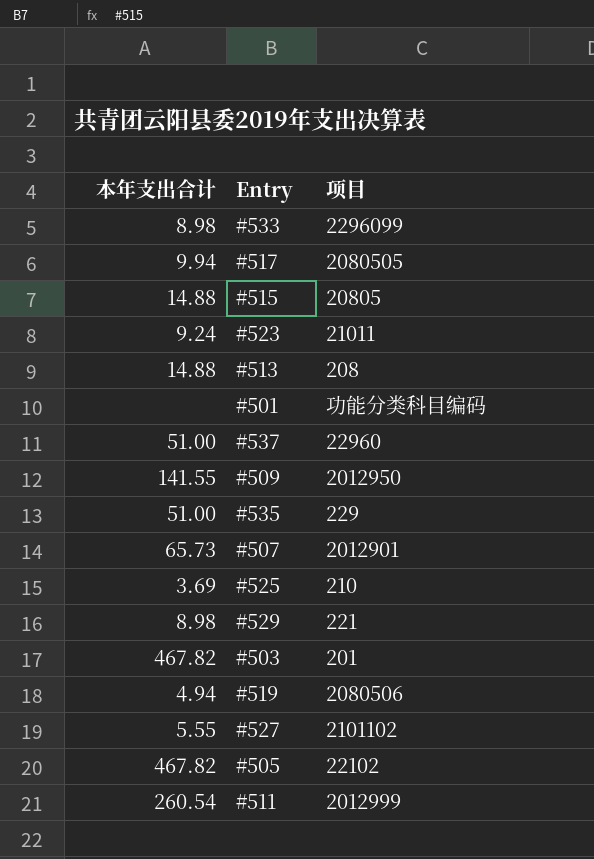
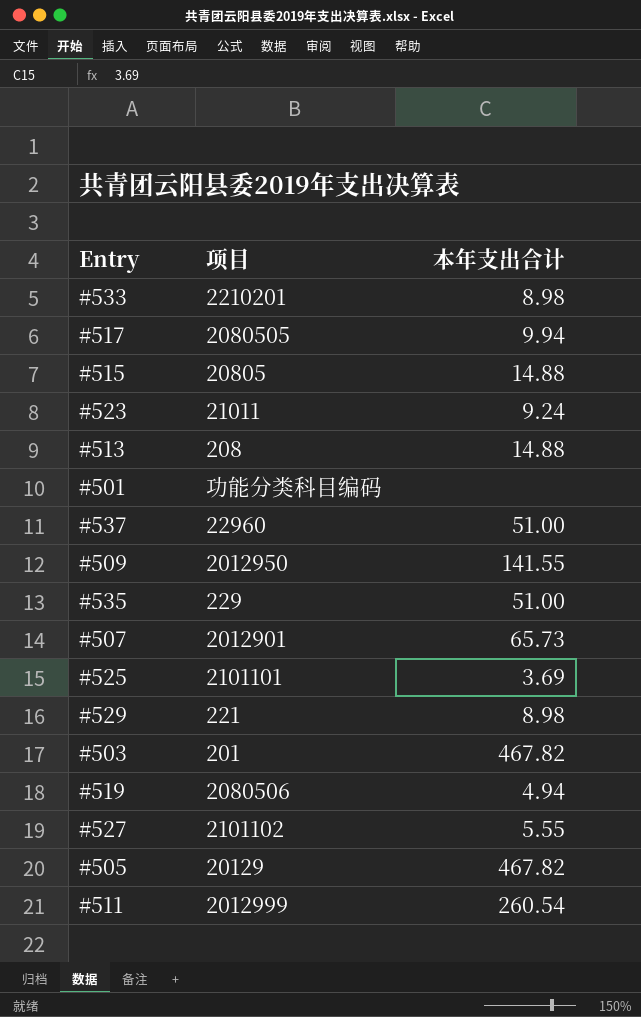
column 本年支出合计 | position: 1 -> 3
#533 | 项目: 2296099 -> 2210201
#525 | 项目: 210 -> 2101101
#505 | 项目: 22102 -> 20129

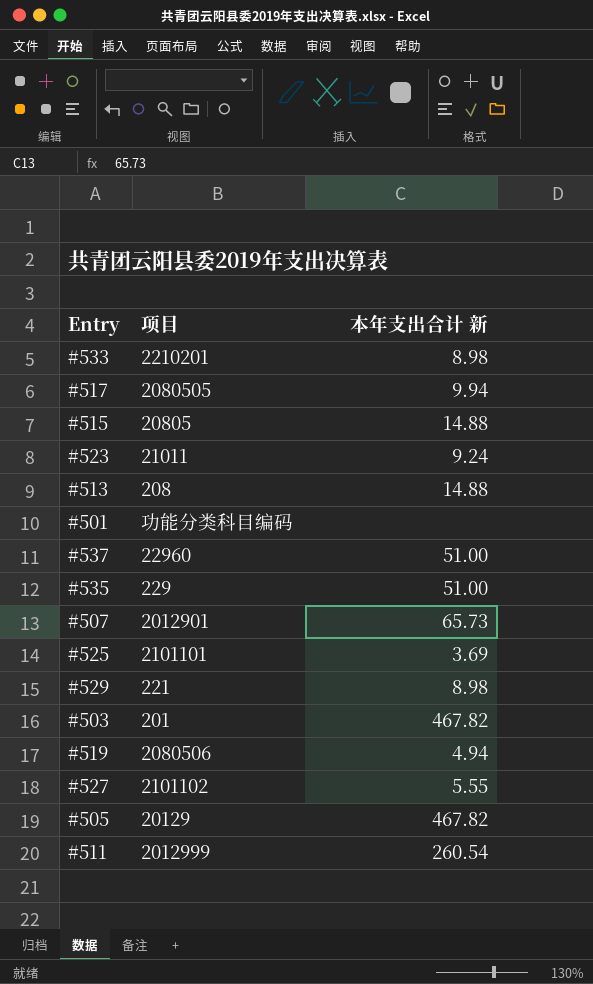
column name: 本年支出合计 -> 本年支出合计 新
row #509: 2012950 | 141.55 -> none

